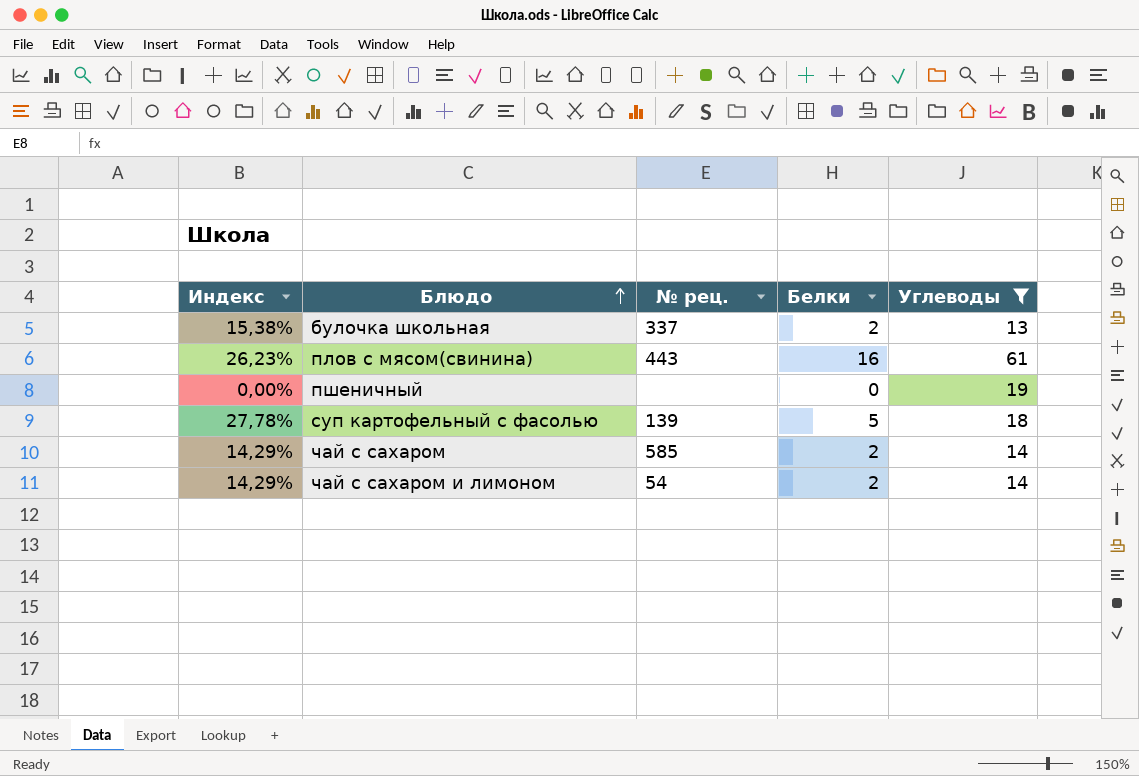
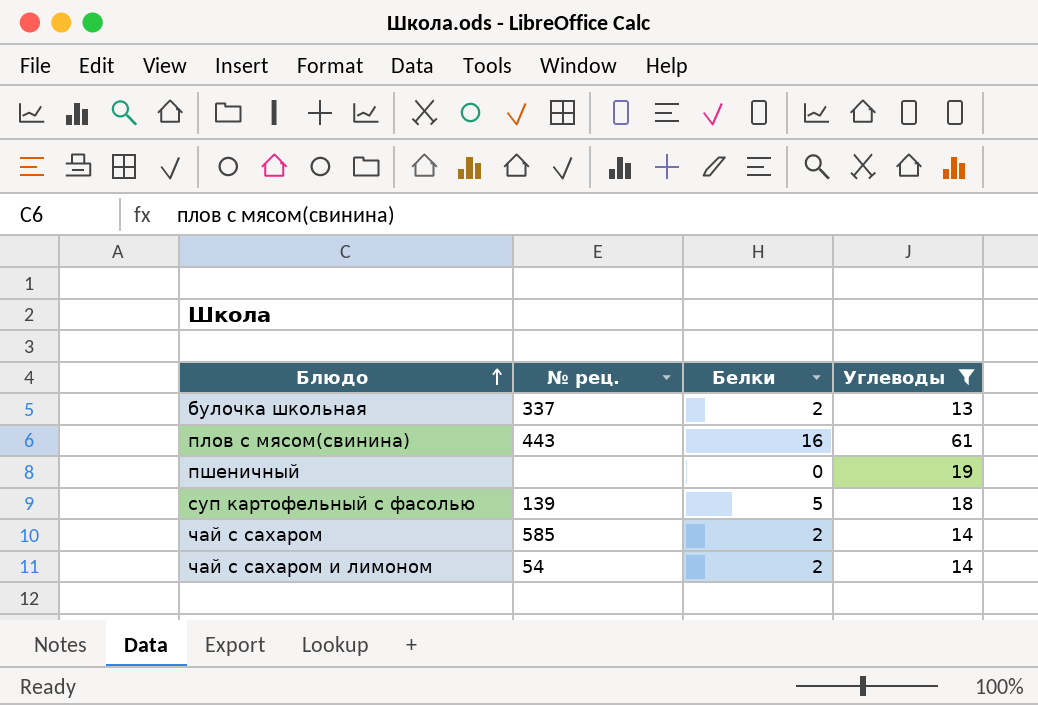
column Индекс | formula: [Белки] / [Углеводы] -> none

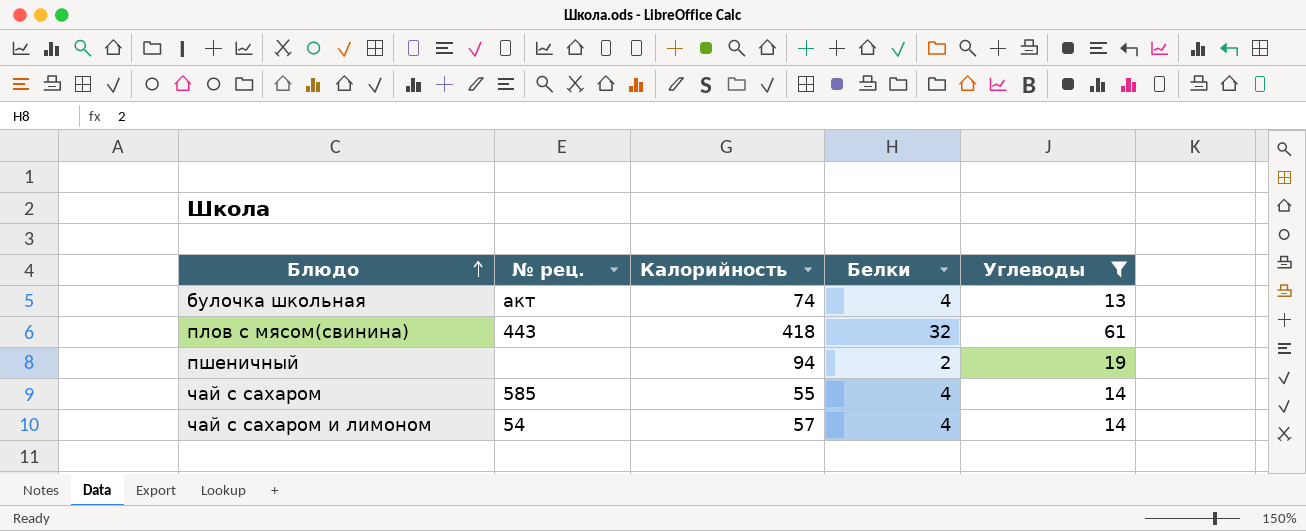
column Калорийность | position: none -> 3
row суп картофельный с фасолью: 139 | 5 | 18 -> none
булочка школьная | № рец.: 337 -> акт
булочка школьная | Белки: 2 -> 4
плов c мясом(свинина) | Белки: 16 -> 32
пшеничный | Белки: 0 -> 2
чай с сахаром | Белки: 2 -> 4
чай с сахаром и лимоном | Белки: 2 -> 4

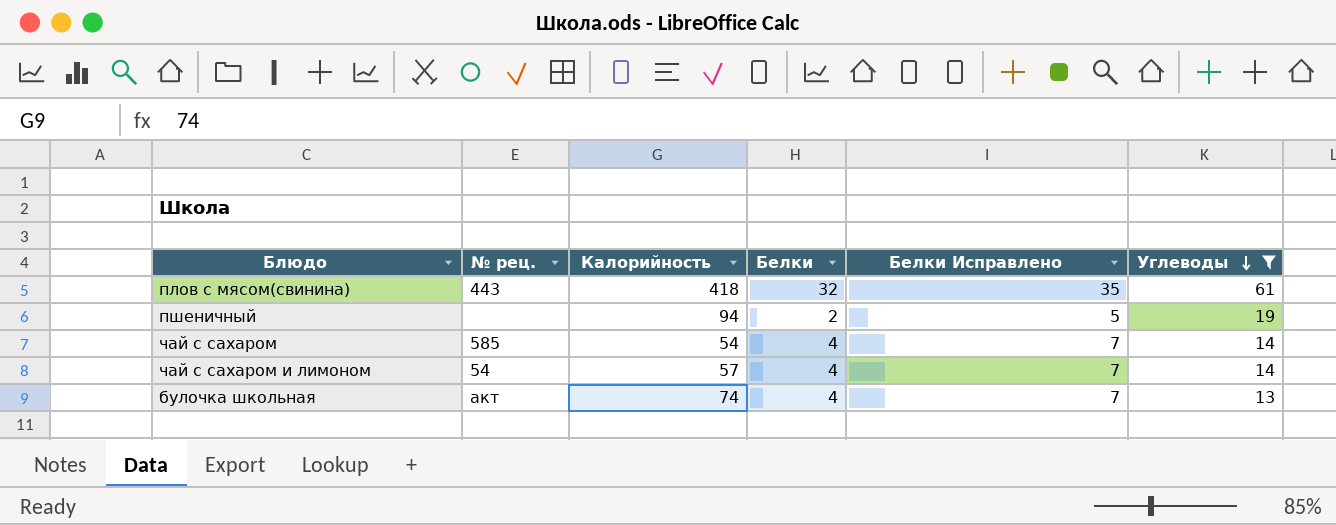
row order: Блюдо ascending -> Углеводы descending
column Белки Исправлено | formula: none -> [Белки] + 3
чай с сахаром | Калорийность: 55 -> 54

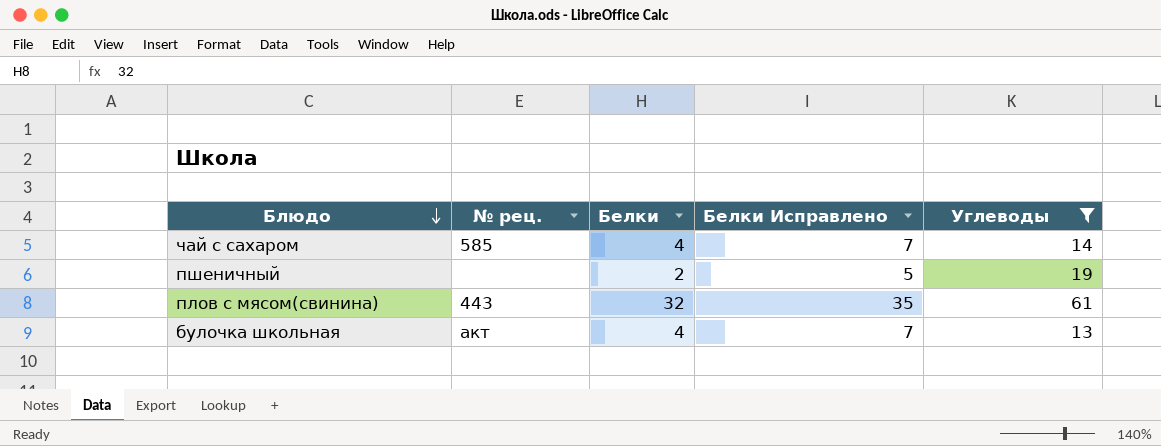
row order: Углеводы descending -> Блюдо descending
column Калорийность | position: 3 -> none
row чай с сахаром и лимоном: 54 | 57 | 4 | 7 | 14 -> none

